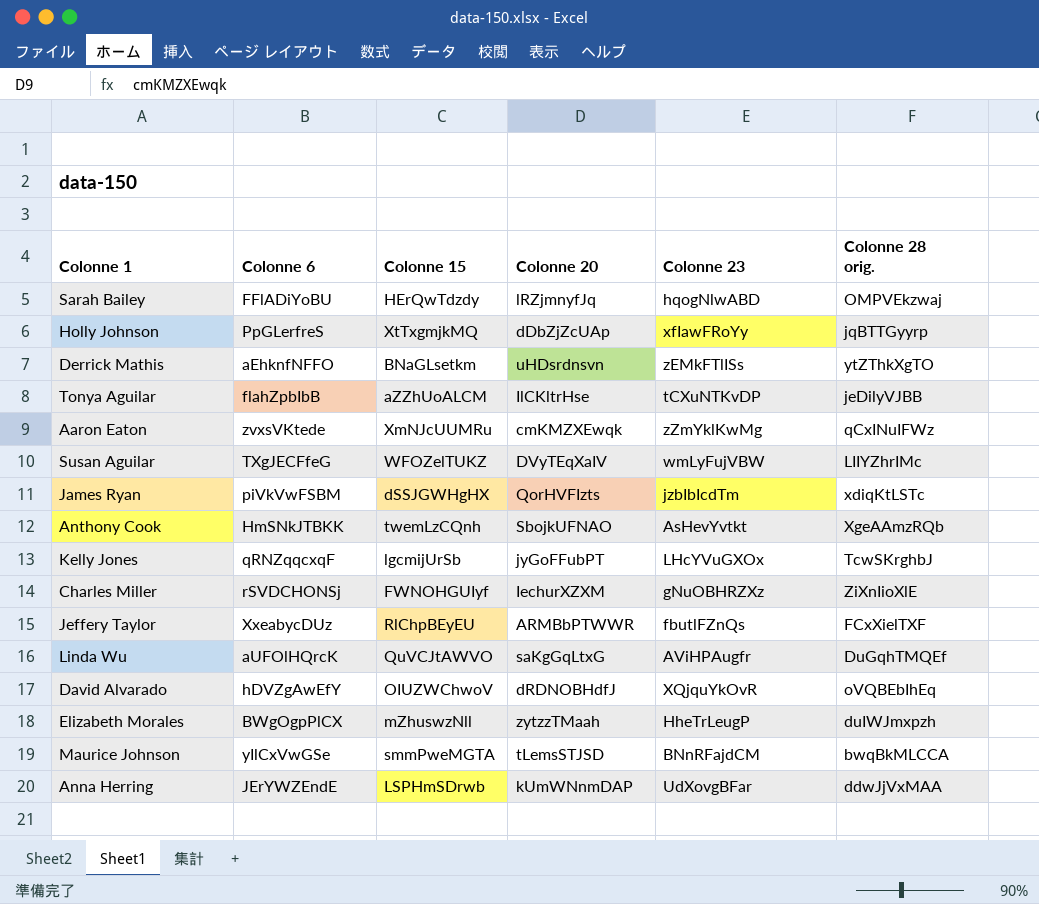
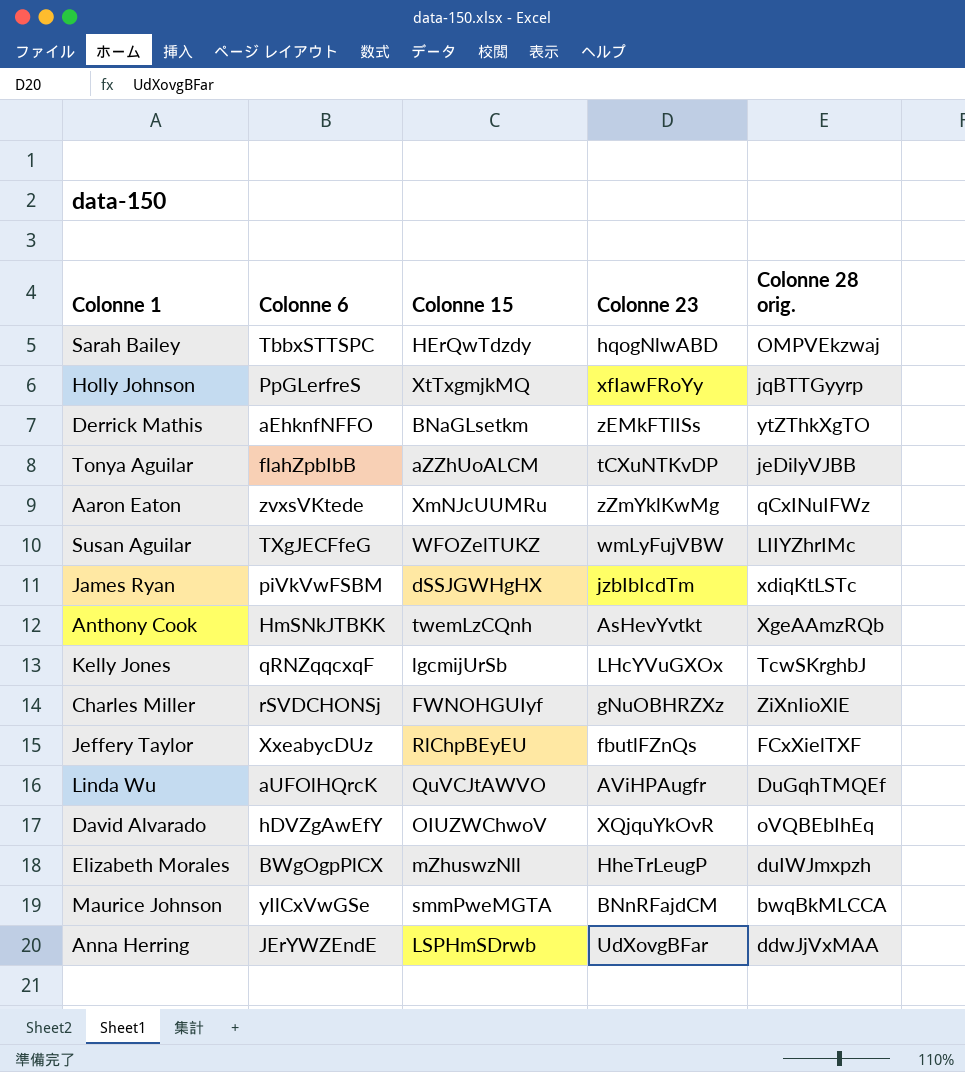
column Colonne 20 | position: 4 -> none
Sarah Bailey | Colonne 6: FFlADiYoBU -> TbbxSTTSPC

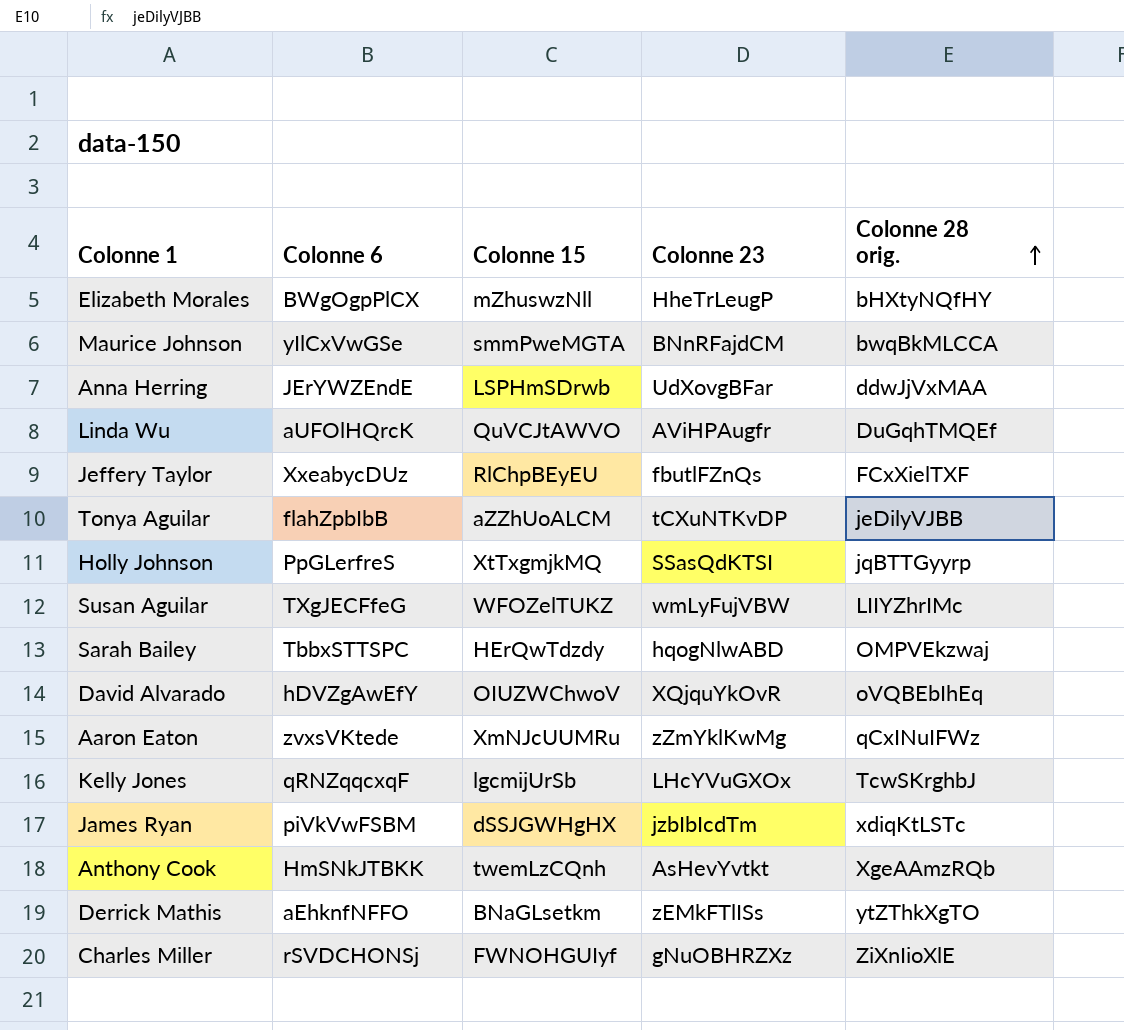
row order: none -> Colonne 28 orig. ascending
Elizabeth Morales | Colonne 28 orig.: duIWJmxpzh -> bHXtyNQfHY
Holly Johnson | Colonne 23: xfIawFRoYy -> SSasQdKTSI

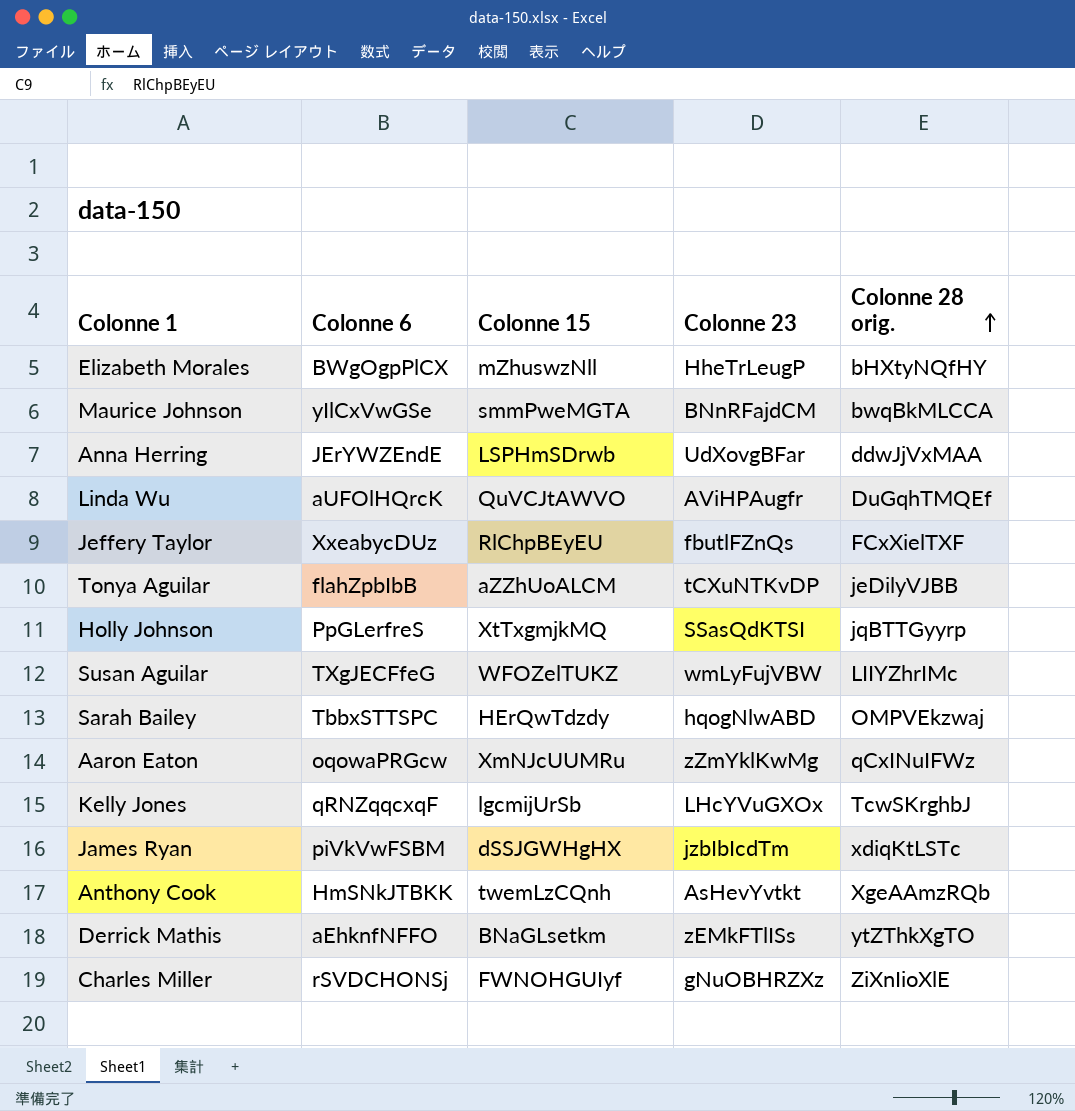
row David Alvarado: hDVZgAwEfY | OIUZWChwoV | XQjquYkOvR | oVQBEbIhEq -> none
Aaron Eaton | Colonne 6: zvxsVKtede -> oqowaPRGcw

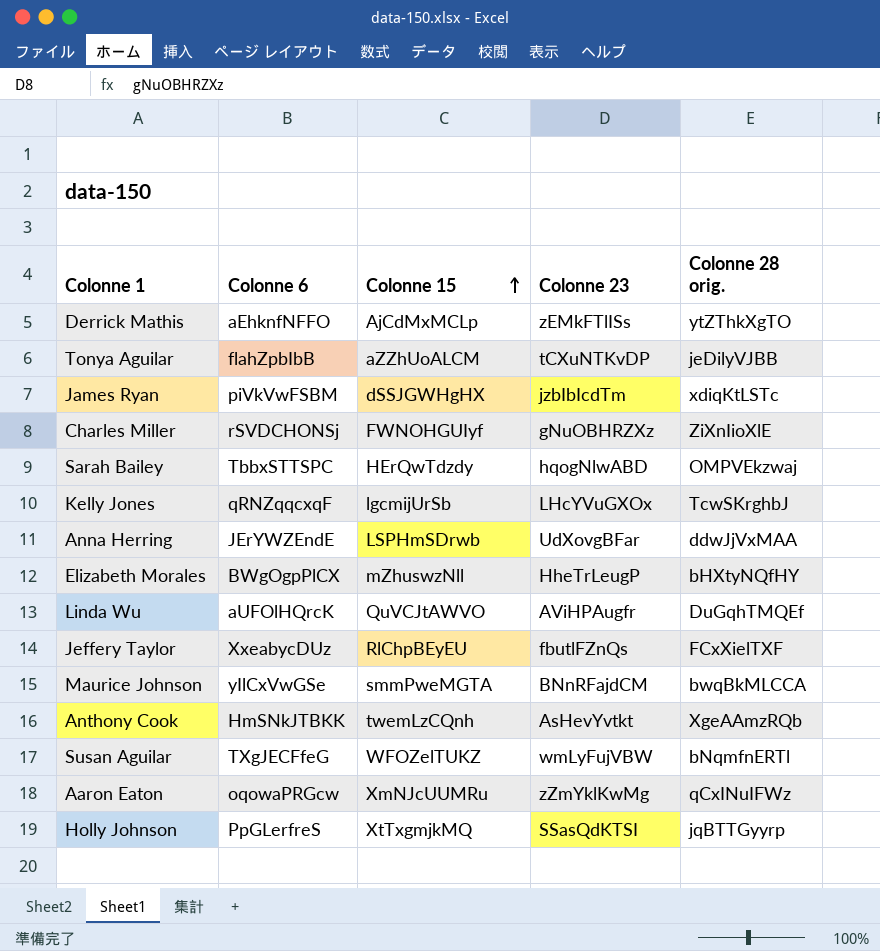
row order: Colonne 28 orig. ascending -> Colonne 15 ascending
Derrick Mathis | Colonne 15: BNaGLsetkm -> AjCdMxMCLp
Susan Aguilar | Colonne 28 orig.: LIIYZhrIMc -> bNqmfnERTl

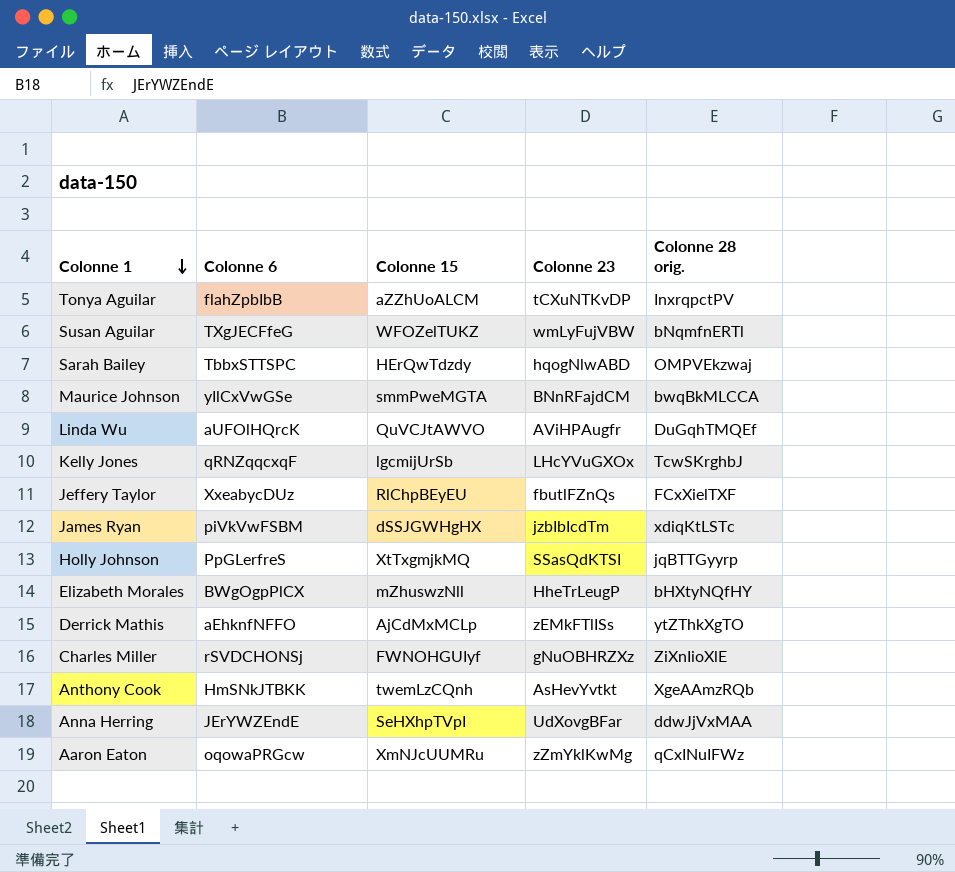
row order: Colonne 15 ascending -> Colonne 1 descending
Tonya Aguilar | Colonne 28 orig.: jeDilyVJBB -> InxrqpctPV
Anna Herring | Colonne 15: LSPHmSDrwb -> SeHXhpTVpI

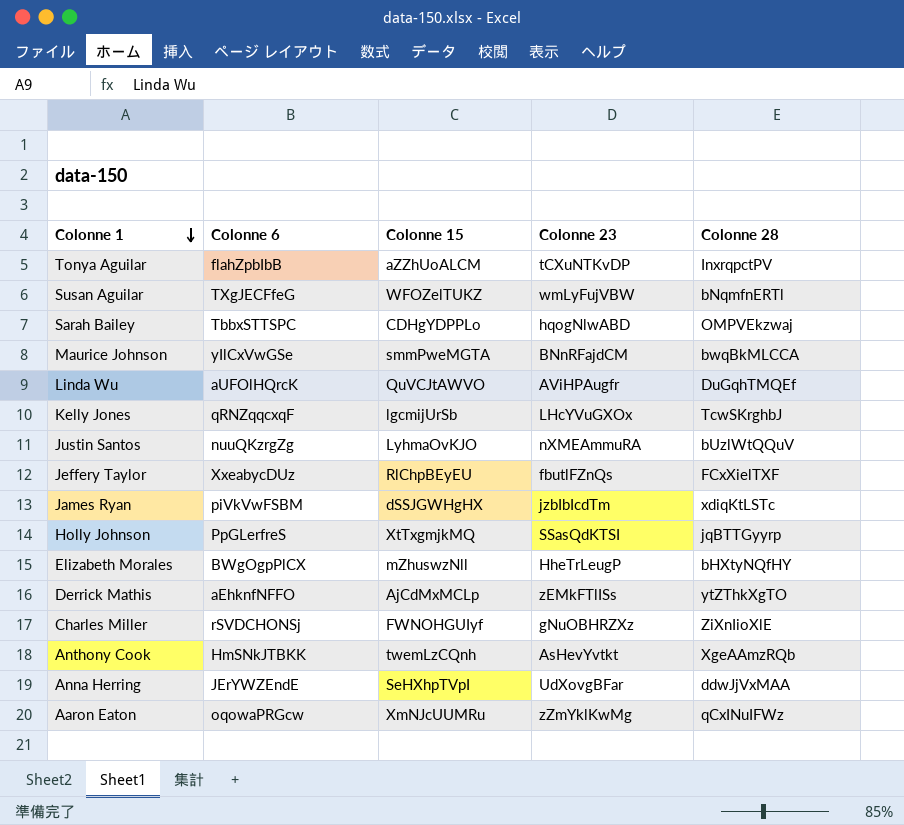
column name: Colonne 28 orig. -> Colonne 28
Sarah Bailey | Colonne 15: HErQwTdzdy -> CDHgYDPPLo
row Justin Santos: none -> nuuQKzrgZg | LyhmaOvKJO | nXMEAmmuRA | bUzlWtQQuV

